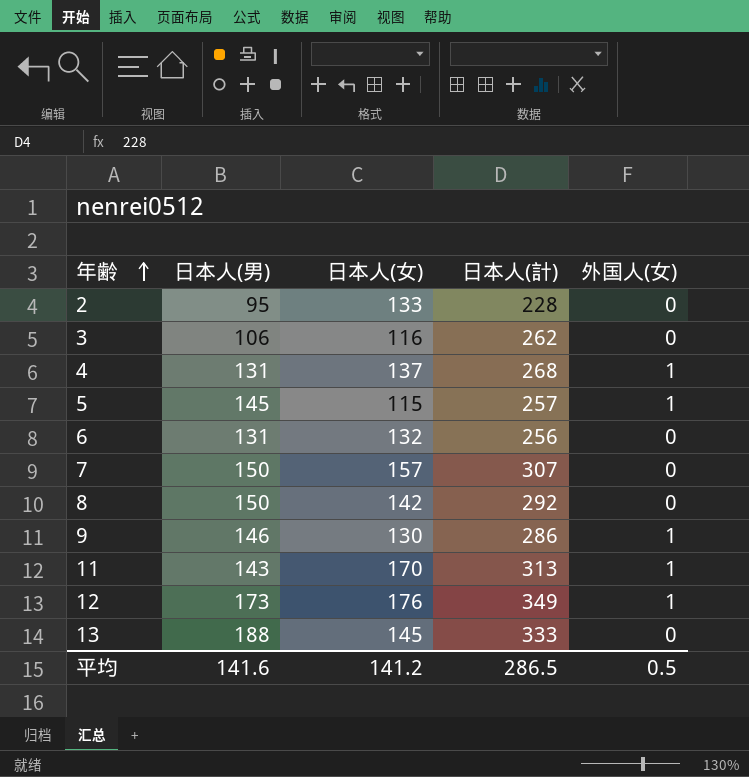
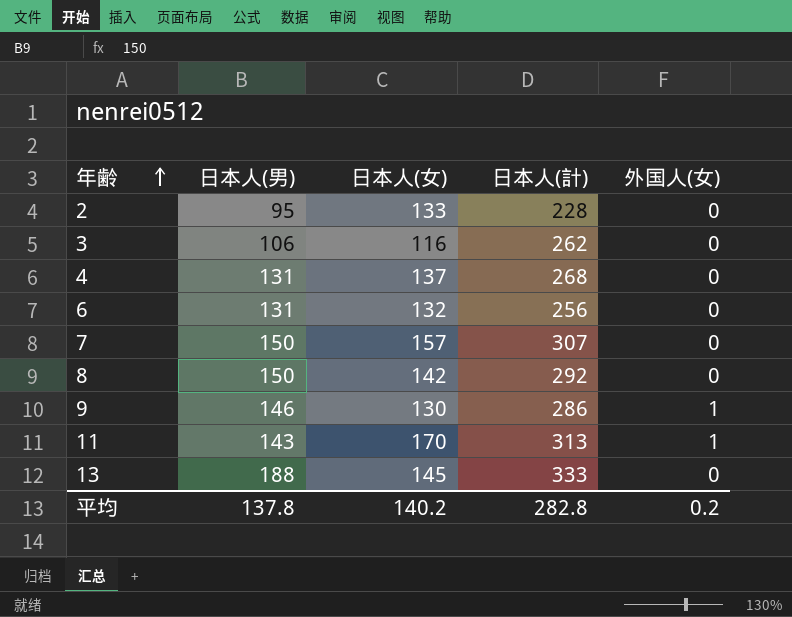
row 5: 145 | 115 | 257 | 1 -> none
row 12: 173 | 176 | 349 | 1 -> none
4 | 外国人(女): 1 -> 0
平均 | 日本人(男): 141.6 -> 137.8
平均 | 日本人(女): 141.2 -> 140.2
平均 | 日本人(計): 286.5 -> 282.8
平均 | 外国人(女): 0.5 -> 0.2

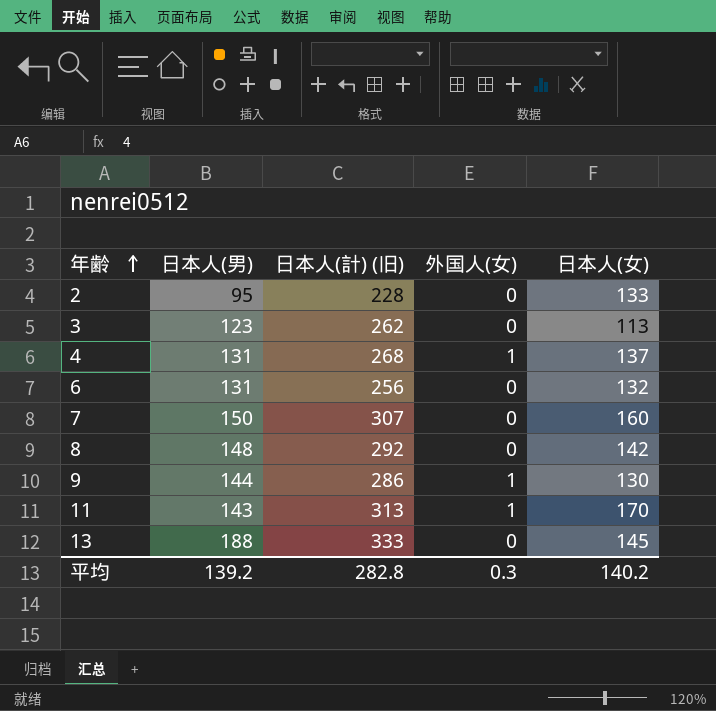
column name: 日本人(計) -> 日本人(計) (旧)
column 日本人(女) | position: 3 -> 5
3 | 日本人(男): 106 -> 123
3 | 日本人(女): 116 -> 113
4 | 外国人(女): 0 -> 1
7 | 日本人(女): 157 -> 160
8 | 日本人(男): 150 -> 148
9 | 日本人(男): 146 -> 144
平均 | 日本人(男): 137.8 -> 139.2
平均 | 外国人(女): 0.2 -> 0.3

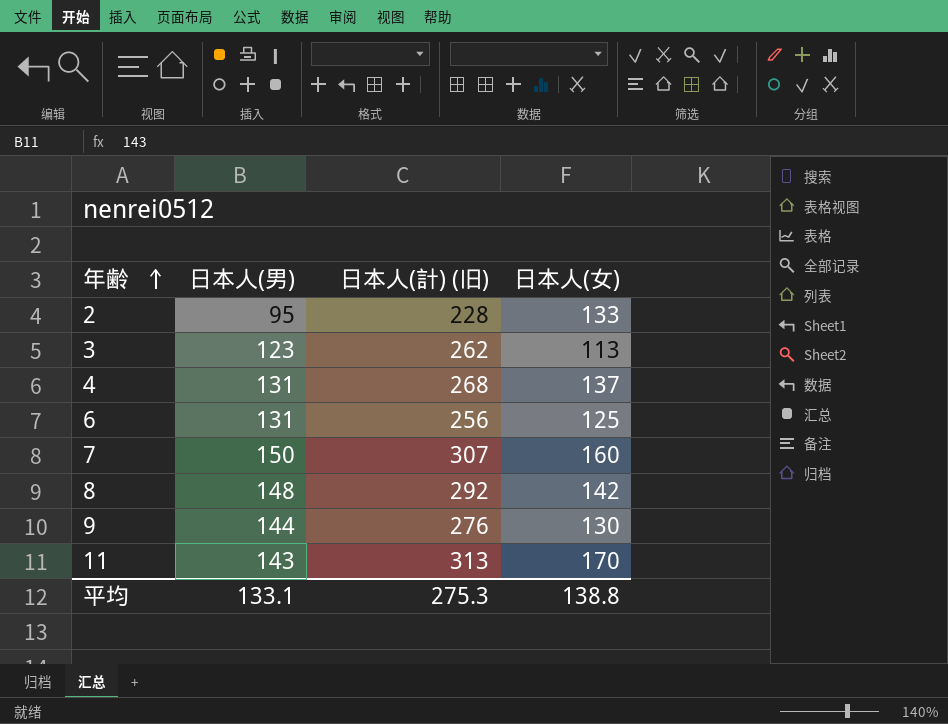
column 外国人(女) | position: 4 -> none
row 13: 188 | 333 | 0 | 145 -> none
6 | 日本人(女): 132 -> 125
9 | 日本人(計) (旧): 286 -> 276
平均 | 日本人(男): 139.2 -> 133.1
平均 | 日本人(計) (旧): 282.8 -> 275.3
平均 | 日本人(女): 140.2 -> 138.8

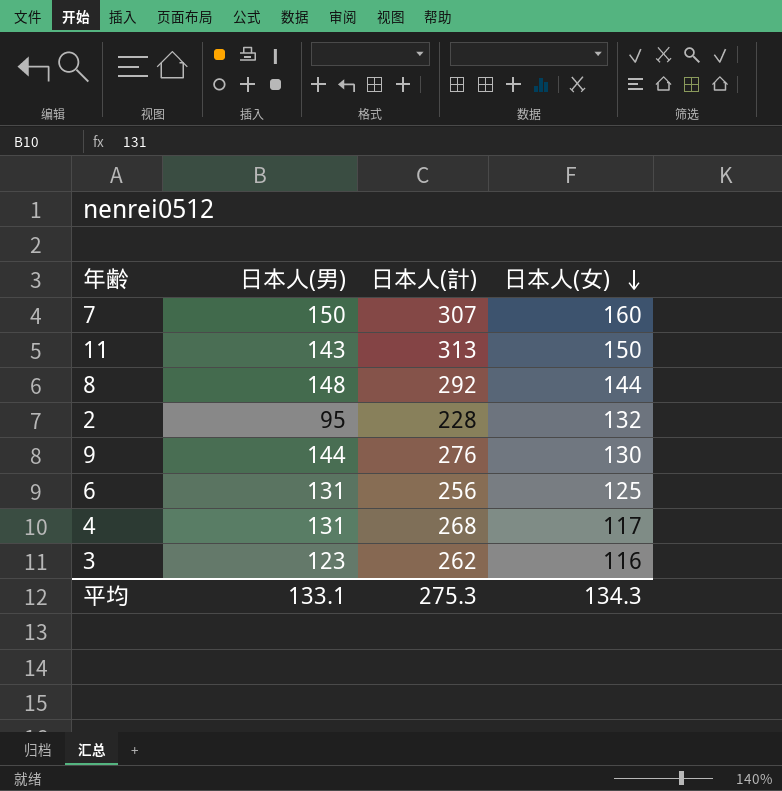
row order: 年齢 ascending -> 日本人(女) descending
column name: 日本人(計) (旧) -> 日本人(計)
11 | 日本人(女): 170 -> 150
8 | 日本人(女): 142 -> 144
2 | 日本人(女): 133 -> 132
4 | 日本人(女): 137 -> 117
3 | 日本人(女): 113 -> 116
平均 | 日本人(女): 138.8 -> 134.3

